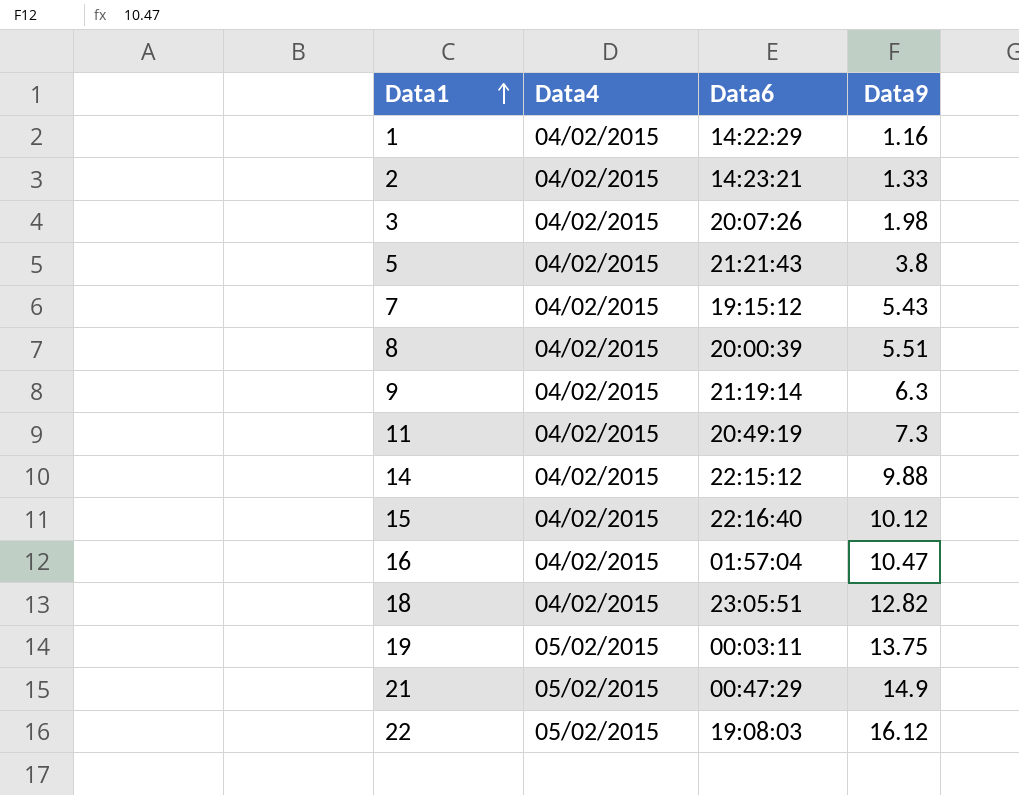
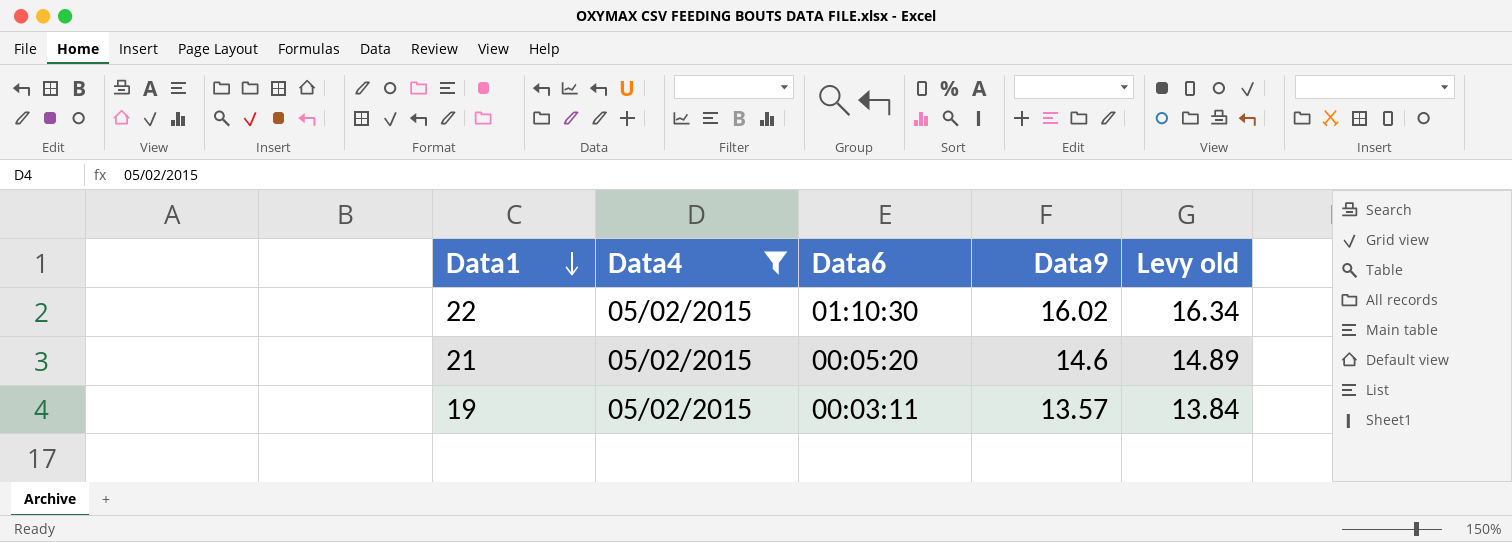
filter: none -> Data4 = 05/02/2015
row order: Data1 ascending -> Data1 descending
column Levy old | formula: none -> [Data9] * 1.02
22 | Data6: 19:08:03 -> 01:10:30
22 | Data9: 16.12 -> 16.02
21 | Data6: 00:47:29 -> 00:05:20
21 | Data9: 14.9 -> 14.6
19 | Data9: 13.75 -> 13.57

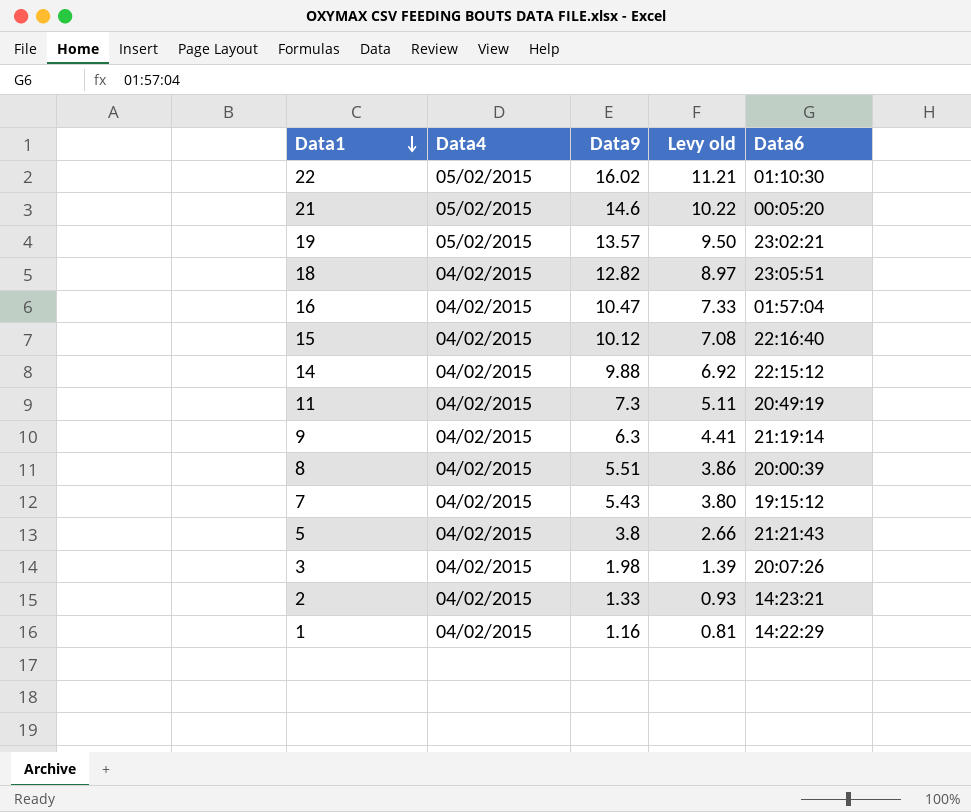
filter: Data4 = 05/02/2015 -> none
column Levy old | formula: [Data9] * 1.02 -> [Data9] * 0.7
column Data6 | position: 3 -> 5
19 | Data6: 00:03:11 -> 23:02:21

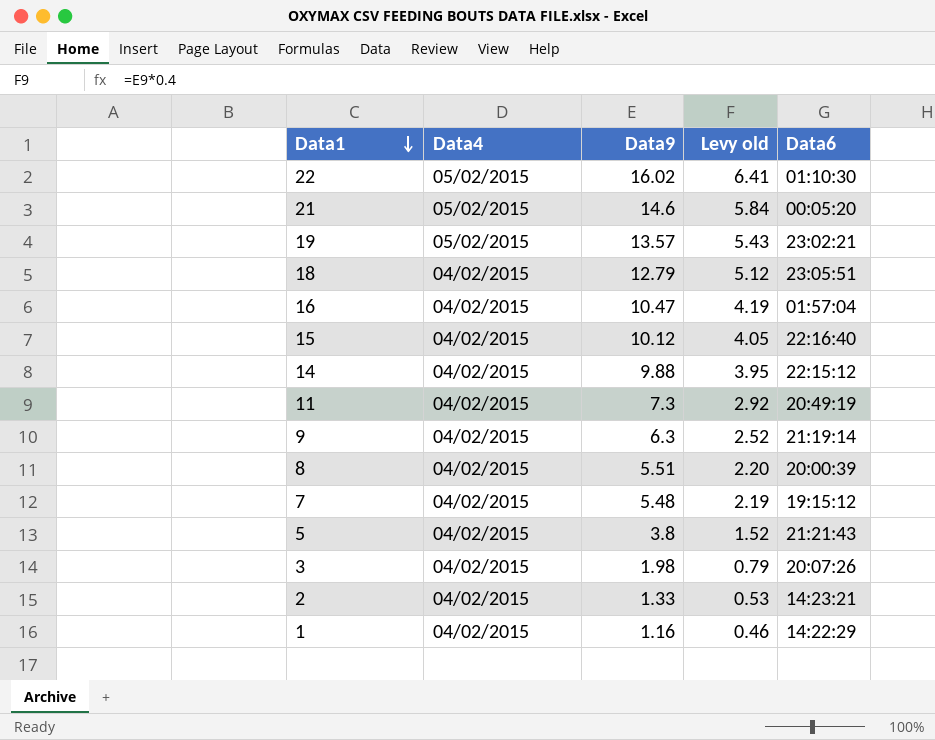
column Levy old | formula: [Data9] * 0.7 -> [Data9] * 0.4
18 | Data9: 12.82 -> 12.79
7 | Data9: 5.43 -> 5.48

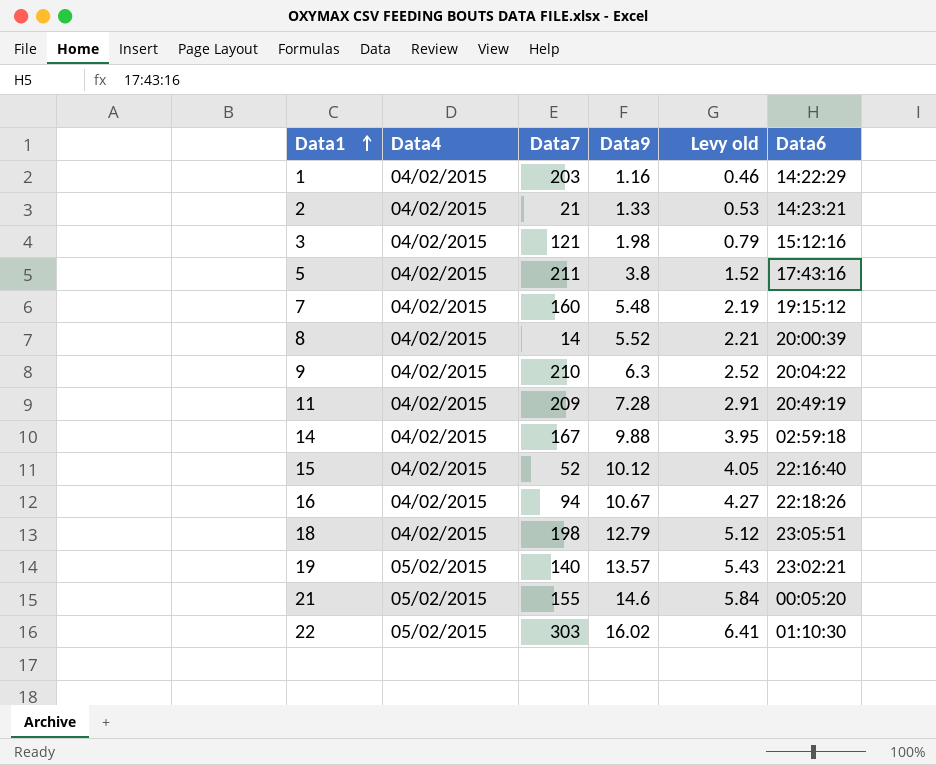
row order: Data1 descending -> Data1 ascending
column Data7 | position: none -> 3
3 | Data6: 20:07:26 -> 15:12:16
5 | Data6: 21:21:43 -> 17:43:16
8 | Data9: 5.51 -> 5.52
8 | Levy old: 2.20 -> 2.21
9 | Data6: 21:19:14 -> 20:04:22
11 | Data9: 7.3 -> 7.28
11 | Levy old: 2.92 -> 2.91
14 | Data6: 22:15:12 -> 02:59:18
16 | Data9: 10.47 -> 10.67
16 | Levy old: 4.19 -> 4.27
16 | Data6: 01:57:04 -> 22:18:26

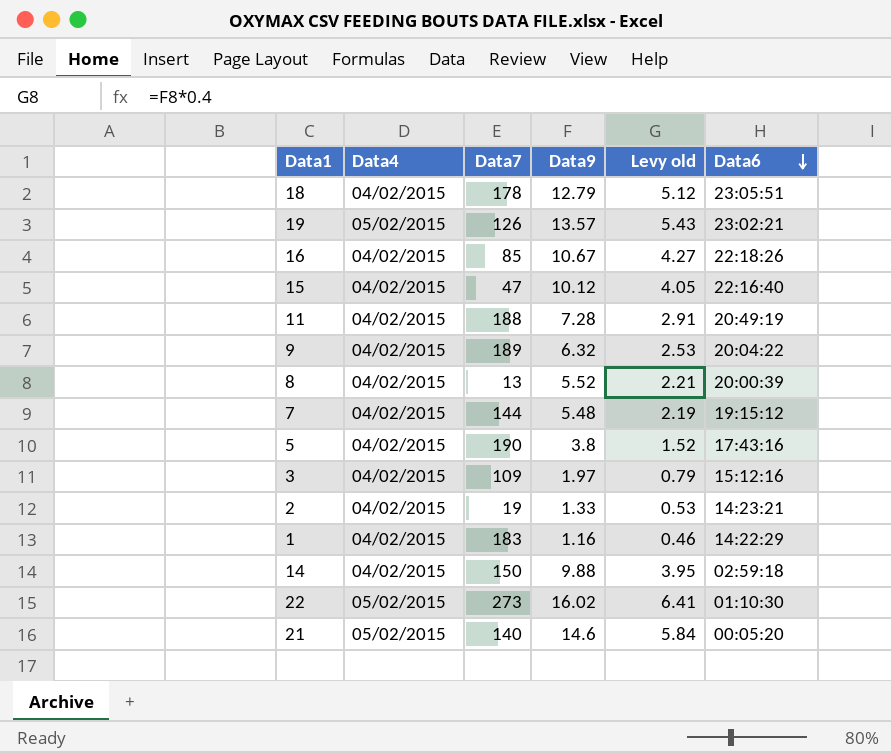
row order: Data1 ascending -> Data6 descending
18 | Data7: 198 -> 178
19 | Data7: 140 -> 126
16 | Data7: 94 -> 85
15 | Data7: 52 -> 47
11 | Data7: 209 -> 188
9 | Data7: 210 -> 189
9 | Data9: 6.3 -> 6.32
9 | Levy old: 2.52 -> 2.53
8 | Data7: 14 -> 13
7 | Data7: 160 -> 144
5 | Data7: 211 -> 190
3 | Data7: 121 -> 109
3 | Data9: 1.98 -> 1.97
2 | Data7: 21 -> 19
1 | Data7: 203 -> 183
14 | Data7: 167 -> 150
22 | Data7: 303 -> 273
21 | Data7: 155 -> 140

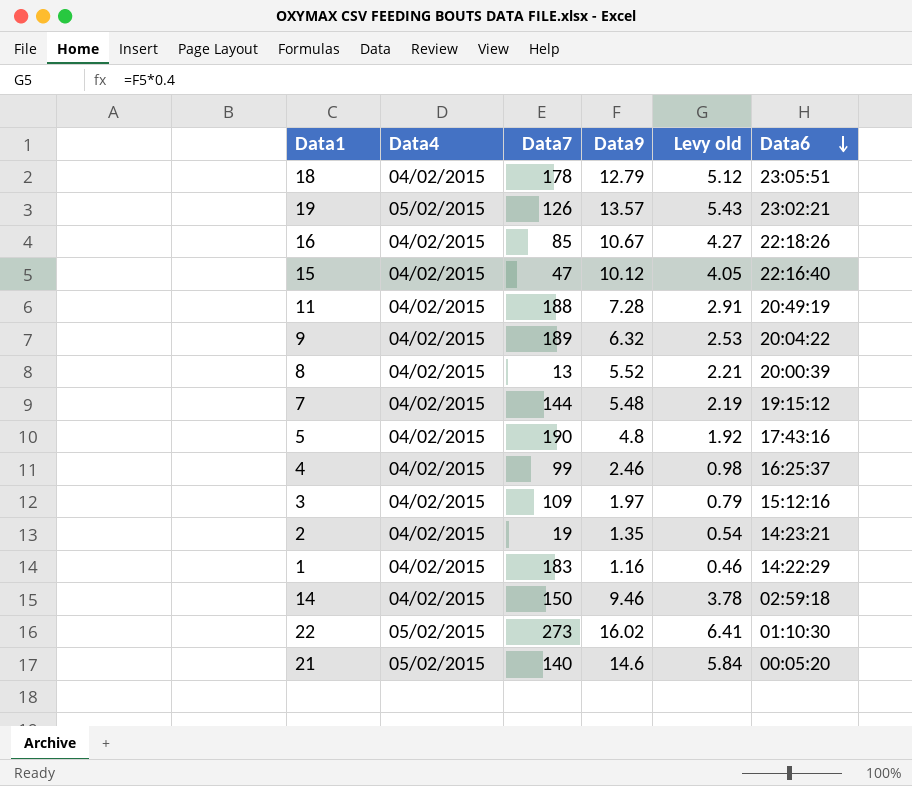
5 | Data9: 3.8 -> 4.8
5 | Levy old: 1.52 -> 1.92
row 4: none -> 04/02/2015 | 99 | 2.46 | 0.98 | 16:25:37
2 | Data9: 1.33 -> 1.35
2 | Levy old: 0.53 -> 0.54
14 | Data9: 9.88 -> 9.46
14 | Levy old: 3.95 -> 3.78

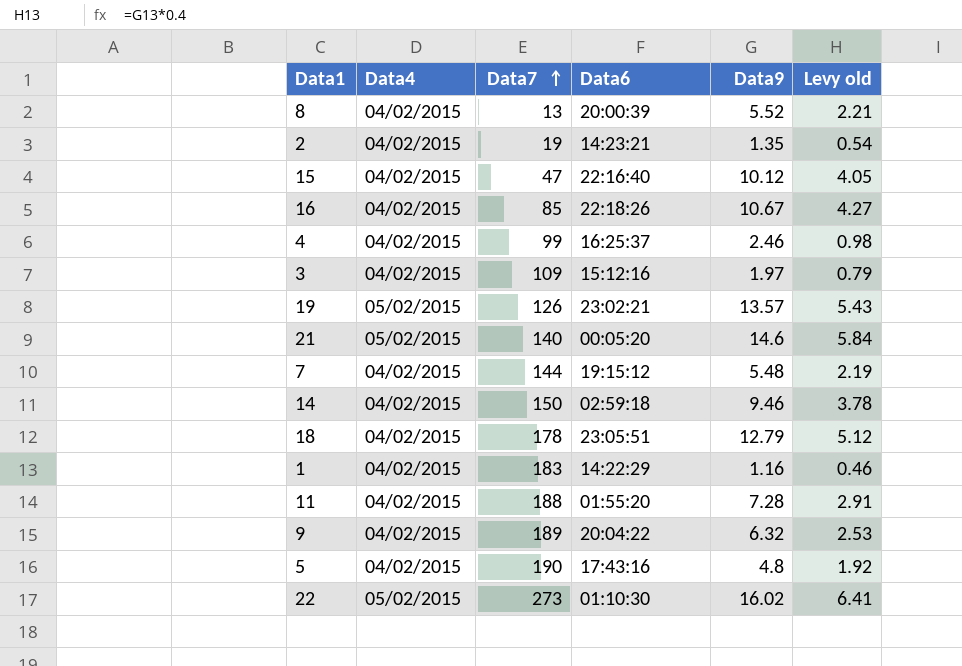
row order: Data6 descending -> Data7 ascending
column Data6 | position: 6 -> 4
11 | Data6: 20:49:19 -> 01:55:20

